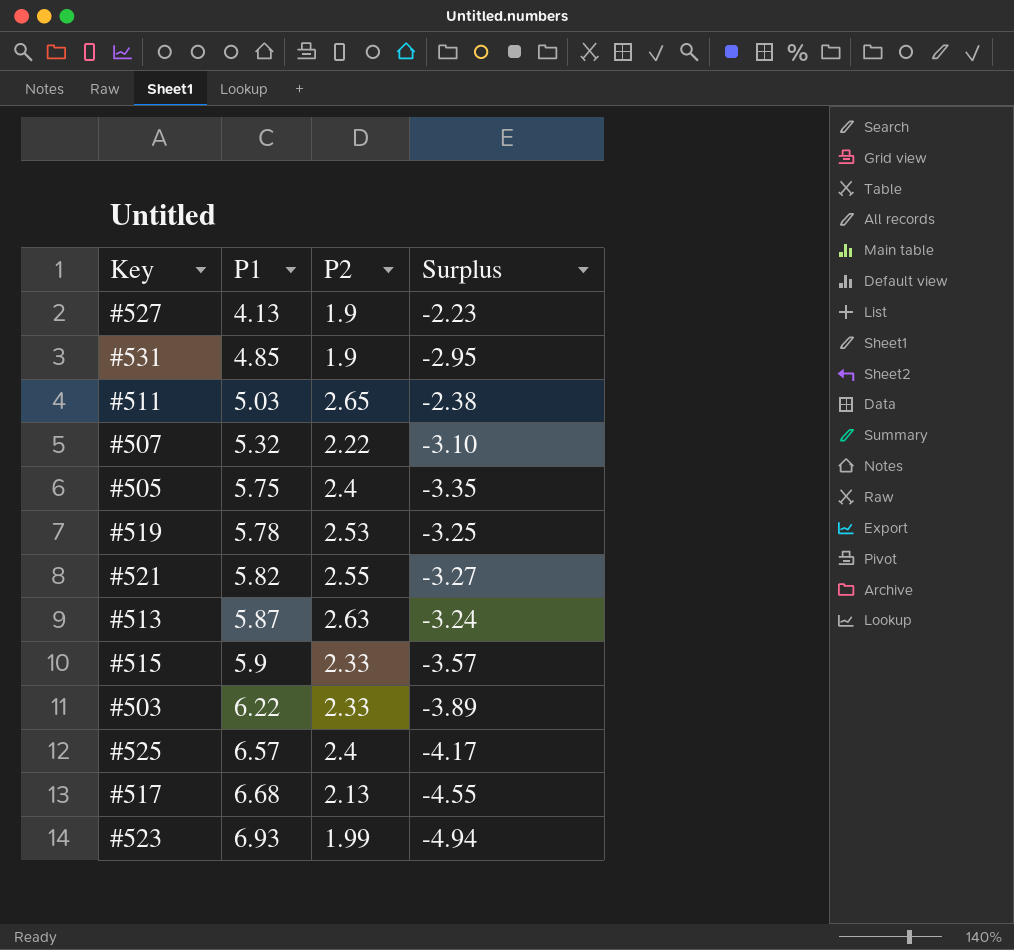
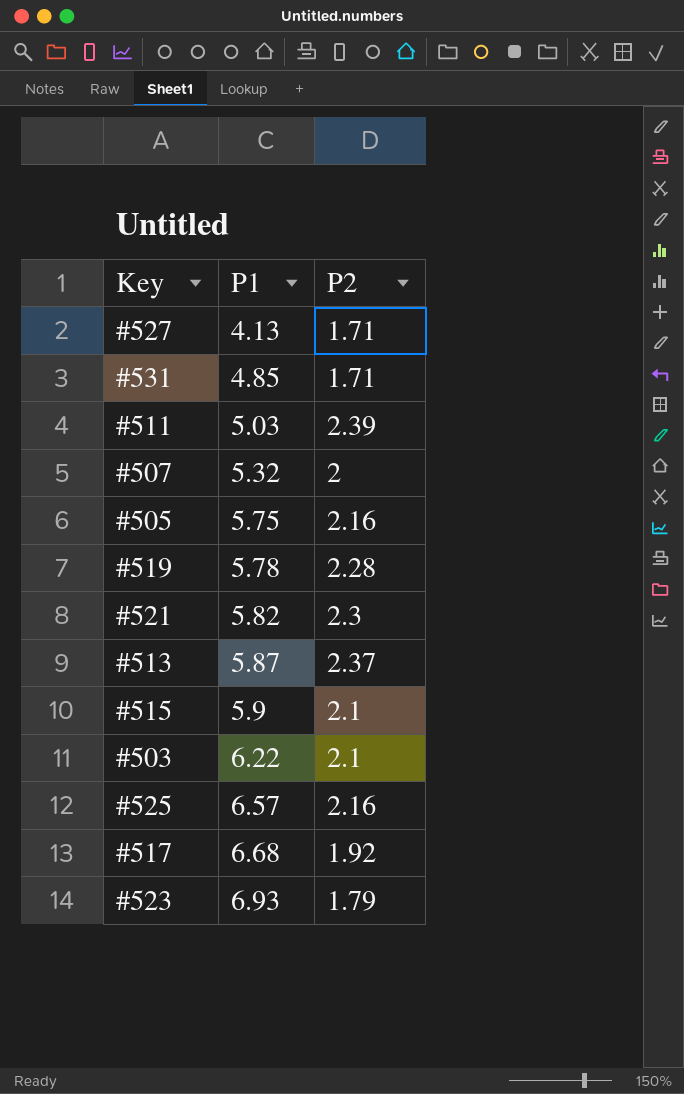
column Surplus | formula: [P2] - [P1] -> none
#527 | P2: 1.9 -> 1.71
#531 | P2: 1.9 -> 1.71
#511 | P2: 2.65 -> 2.39
#507 | P2: 2.22 -> 2
#505 | P2: 2.4 -> 2.16
#519 | P2: 2.53 -> 2.28
#521 | P2: 2.55 -> 2.3
#513 | P2: 2.63 -> 2.37
#515 | P2: 2.33 -> 2.1
#503 | P2: 2.33 -> 2.1
#525 | P2: 2.4 -> 2.16
#517 | P2: 2.13 -> 1.92
#523 | P2: 1.99 -> 1.79

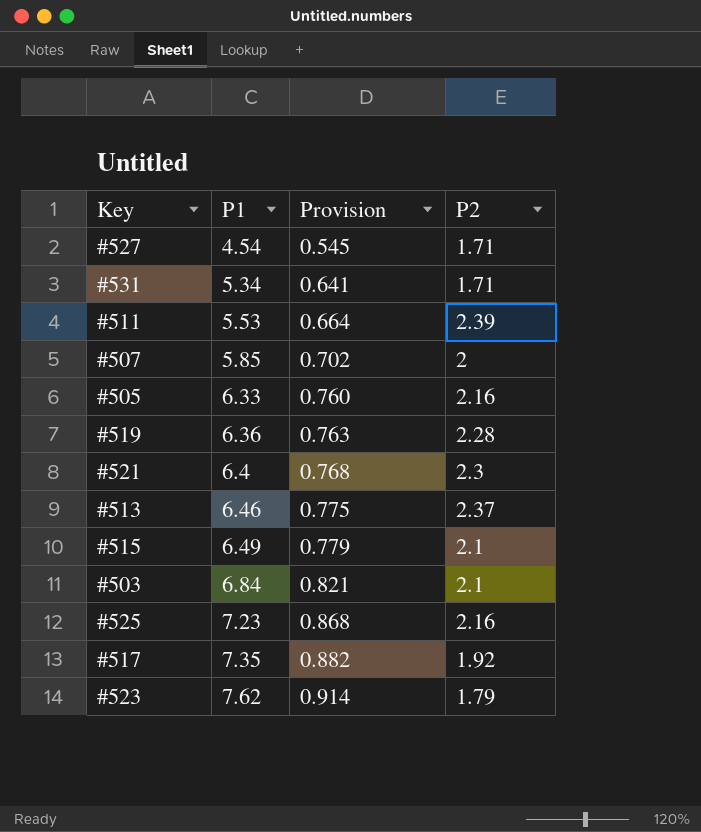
column Provision | formula: none -> [P1] * 0.12
#527 | P1: 4.13 -> 4.54
#531 | P1: 4.85 -> 5.34
#511 | P1: 5.03 -> 5.53
#507 | P1: 5.32 -> 5.85
#505 | P1: 5.75 -> 6.33
#519 | P1: 5.78 -> 6.36
#521 | P1: 5.82 -> 6.4
#513 | P1: 5.87 -> 6.46
#515 | P1: 5.9 -> 6.49
#503 | P1: 6.22 -> 6.84
#525 | P1: 6.57 -> 7.23
#517 | P1: 6.68 -> 7.35
#523 | P1: 6.93 -> 7.62

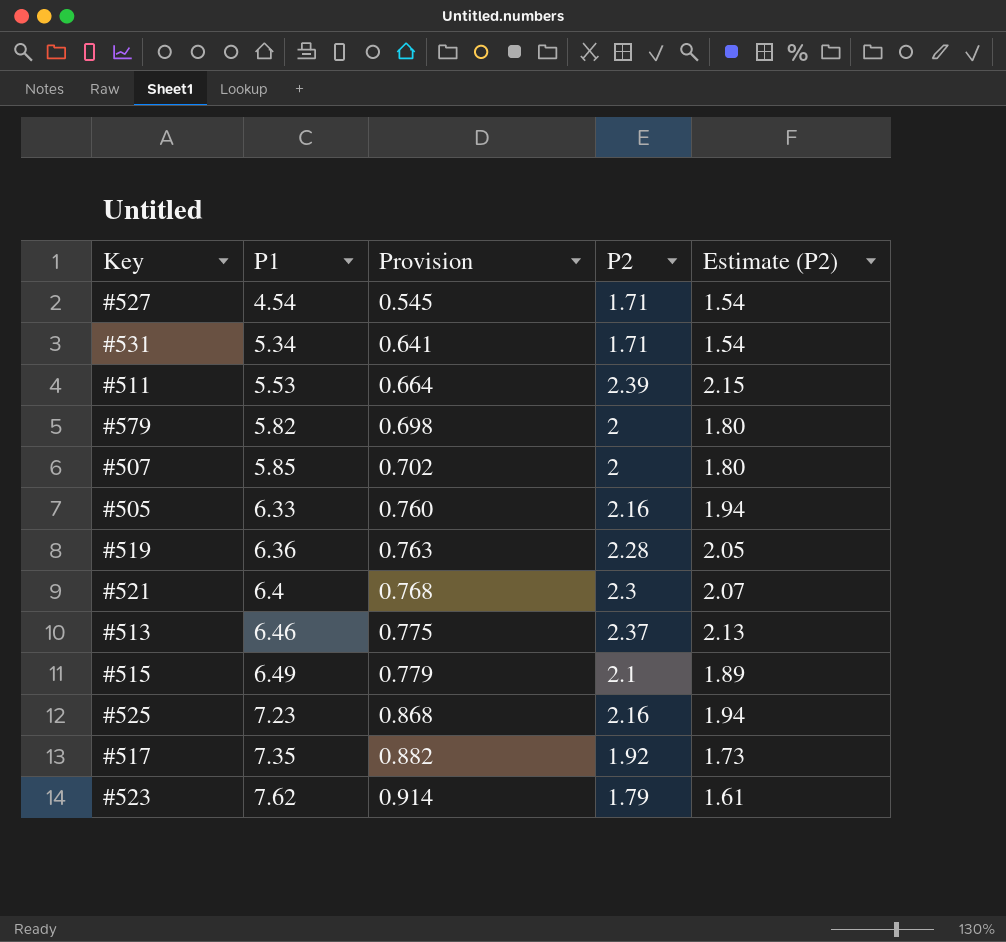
column Estimate (P2) | formula: none -> [P2] * 0.9
row #503: 6.84 | 0.821 | 2.1 -> none
row #579: none -> 5.82 | 0.698 | 2 | 1.80

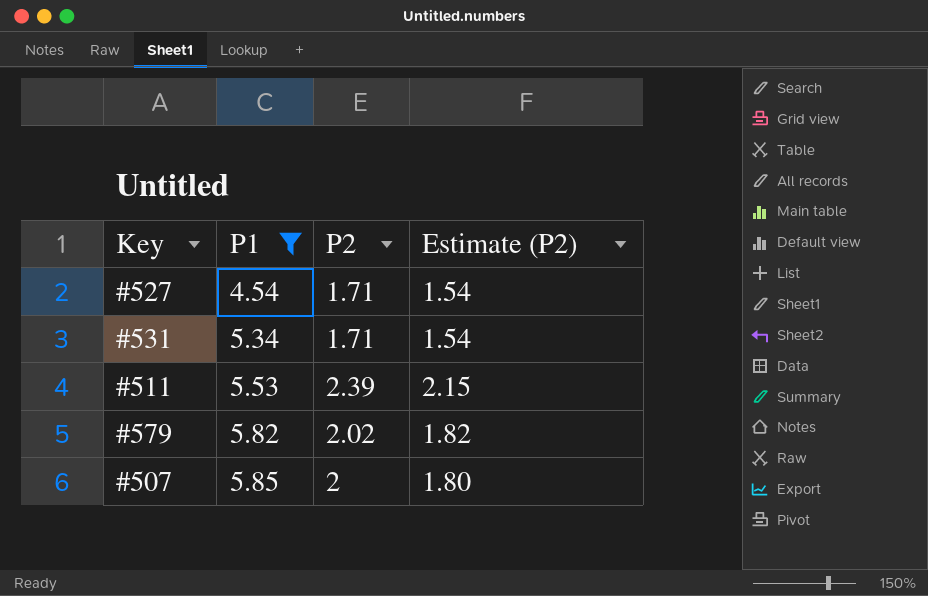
filter: none -> P1 <= 5.85
column Provision | formula: [P1] * 0.12 -> none
#579 | P2: 2 -> 2.02
#579 | Estimate (P2): 1.80 -> 1.82

